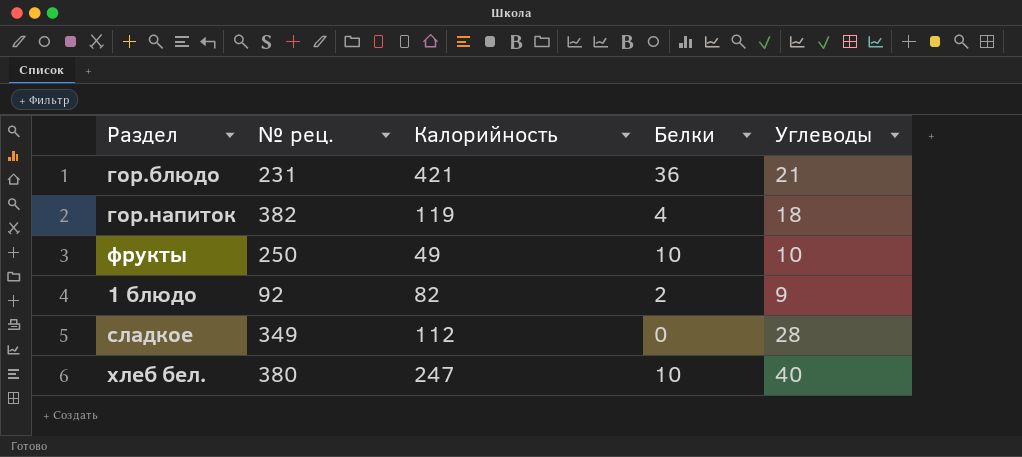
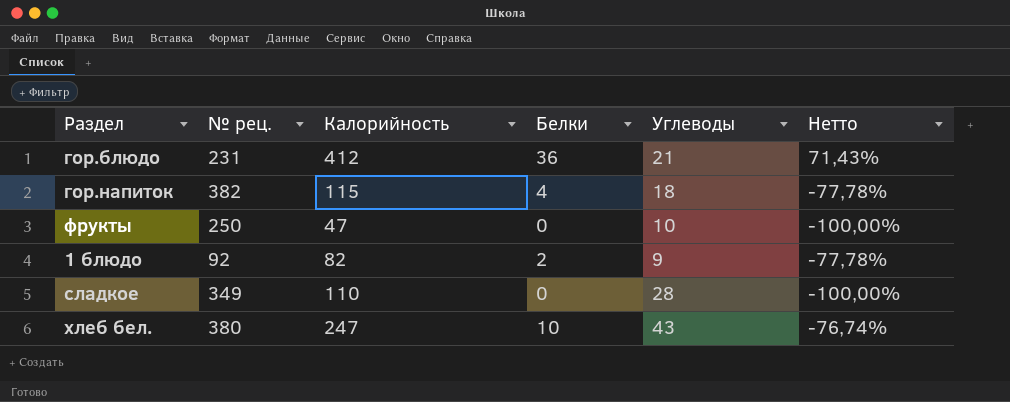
column Нетто | formula: none -> ([Белки] - [Углеводы]) / [Углеводы]
гор.блюдо | Калорийность: 421 -> 412
гор.напиток | Калорийность: 119 -> 115
фрукты | Калорийность: 49 -> 47
фрукты | Белки: 10 -> 0
сладкое | Калорийность: 112 -> 110
хлеб бел. | Углеводы: 40 -> 43

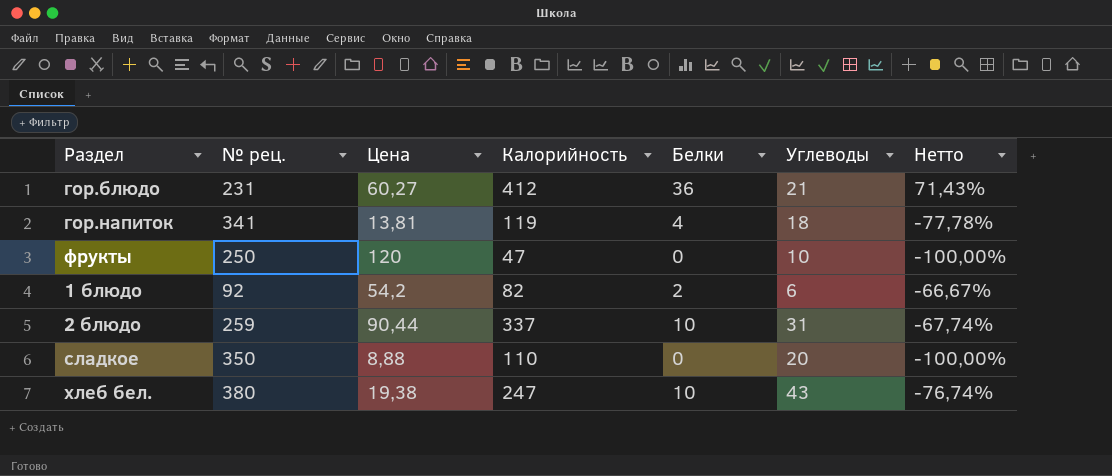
column Цена | position: none -> 3
гор.напиток | № рец.: 382 -> 341
гор.напиток | Калорийность: 115 -> 119
1 блюдо | Углеводы: 9 -> 6
1 блюдо | Нетто: -77,78% -> -66,67%
row 2 блюдо: none -> 259 | 90,44 | 337 | 10 | 31 | -67,74%
сладкое | № рец.: 349 -> 350
сладкое | Углеводы: 28 -> 20

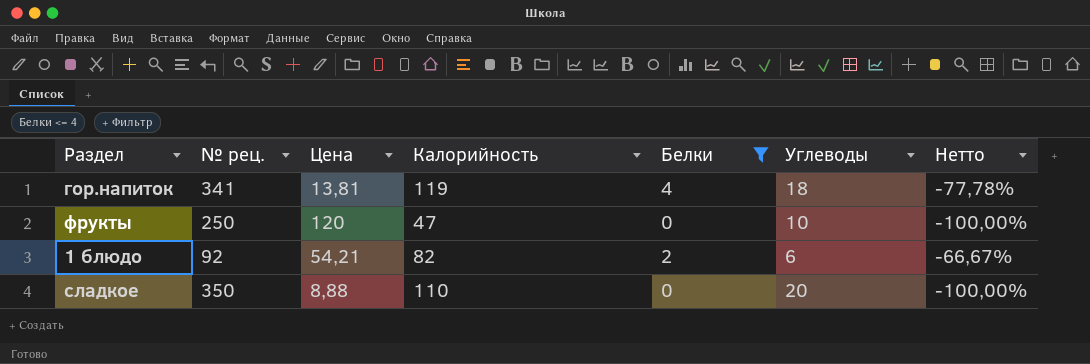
filter: none -> Белки <= 4
1 блюдо | Цена: 54,2 -> 54,21

